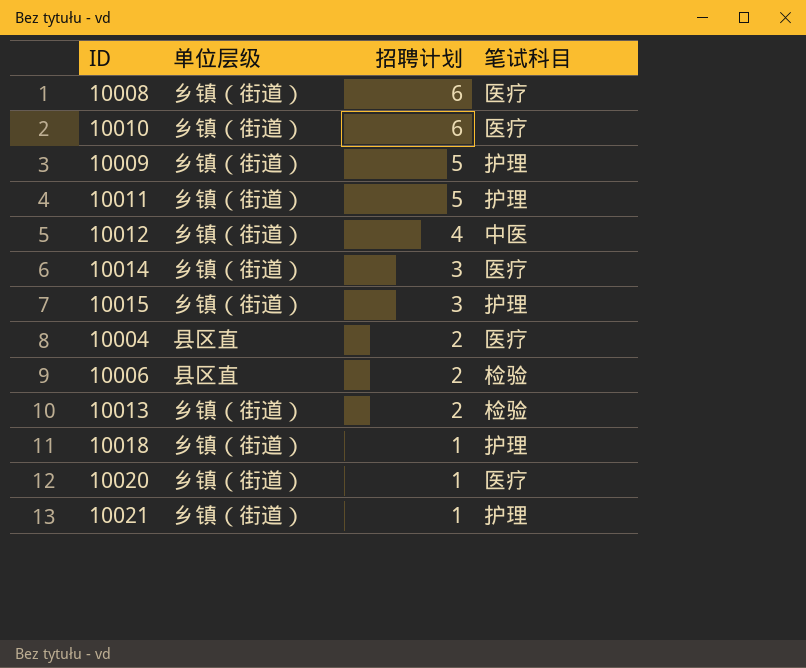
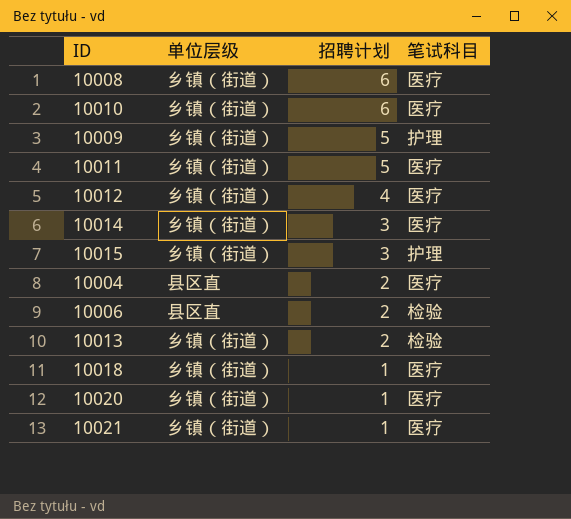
10011 | 笔试科目: 护理 -> 医疗
10012 | 笔试科目: 中医 -> 医疗
10018 | 笔试科目: 护理 -> 医疗
10021 | 笔试科目: 护理 -> 医疗

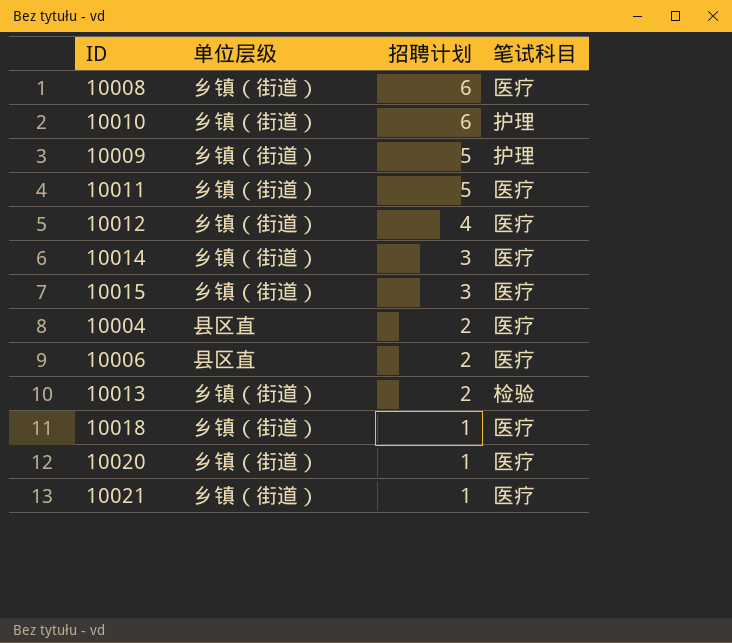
10010 | 笔试科目: 医疗 -> 护理
10015 | 笔试科目: 护理 -> 医疗
10006 | 笔试科目: 检验 -> 医疗

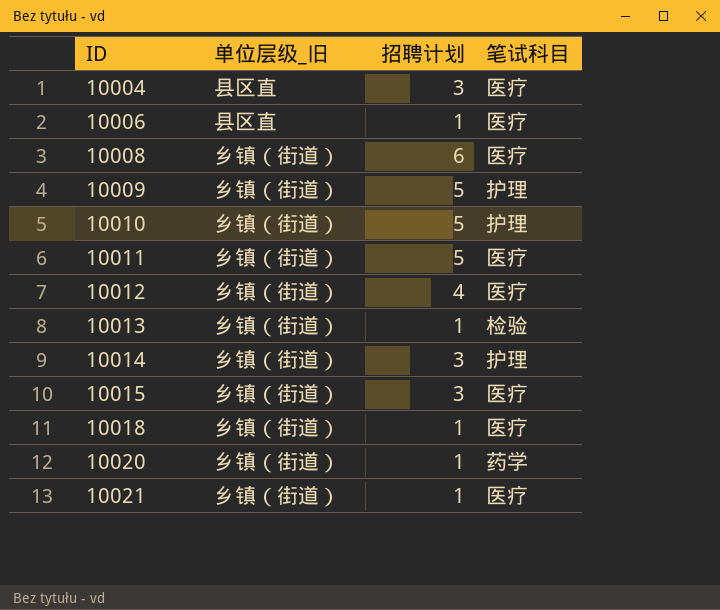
row order: 招聘计划 descending -> ID ascending
column name: 单位层级 -> 单位层级_旧
10004 | 招聘计划: 2 -> 3
10006 | 招聘计划: 2 -> 1
10010 | 招聘计划: 6 -> 5
10013 | 招聘计划: 2 -> 1
10014 | 笔试科目: 医疗 -> 护理
10020 | 笔试科目: 医疗 -> 药学

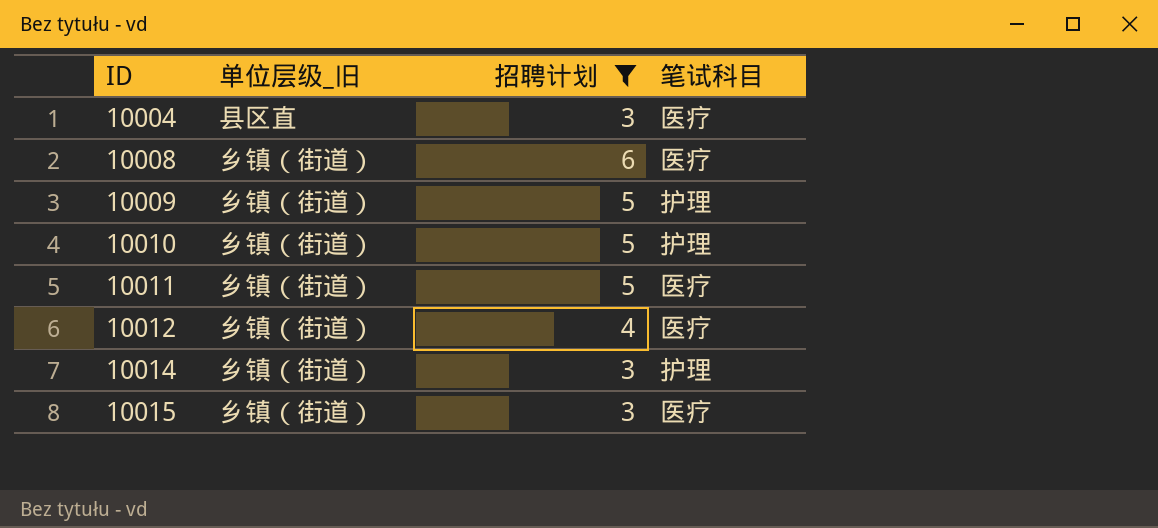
filter: none -> 招聘计划 != 1

